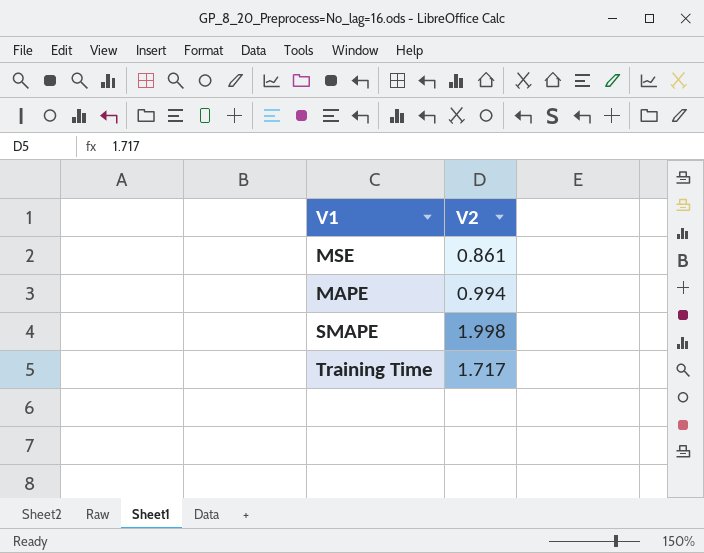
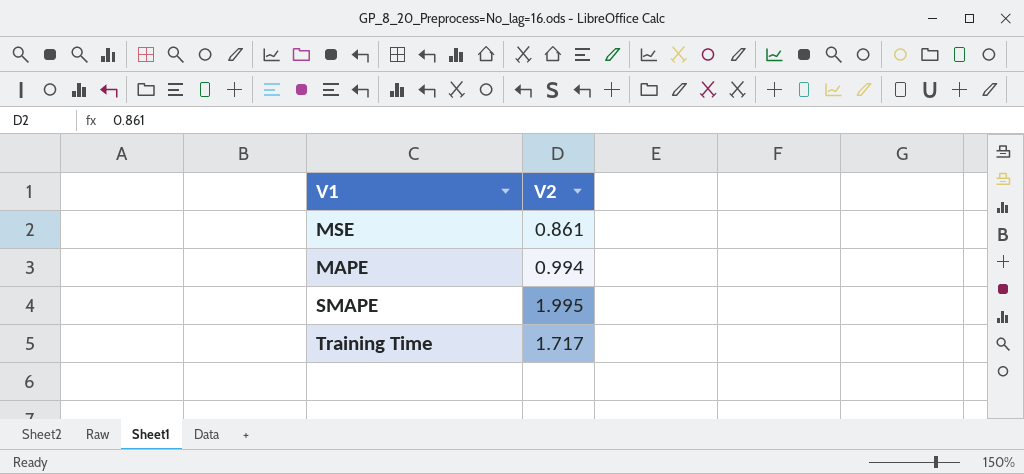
SMAPE | V2: 1.998 -> 1.995

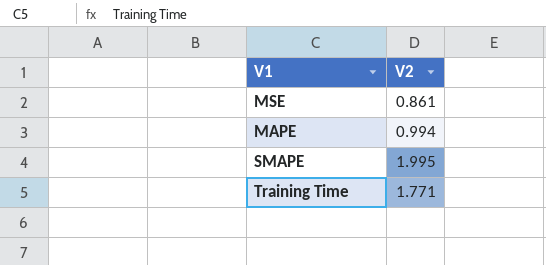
Training Time | V2: 1.717 -> 1.771

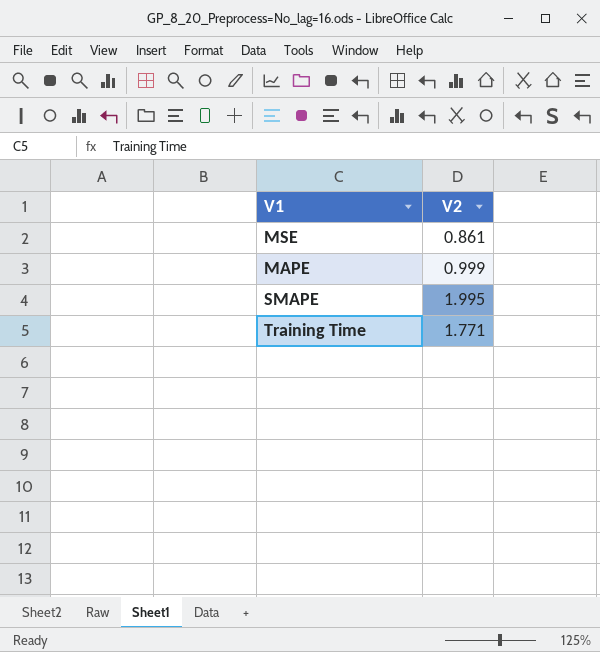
MAPE | V2: 0.994 -> 0.999

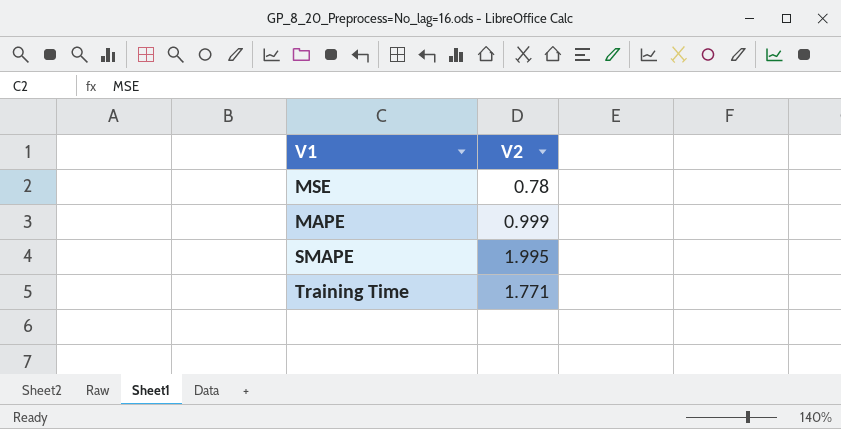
MSE | V2: 0.861 -> 0.78

